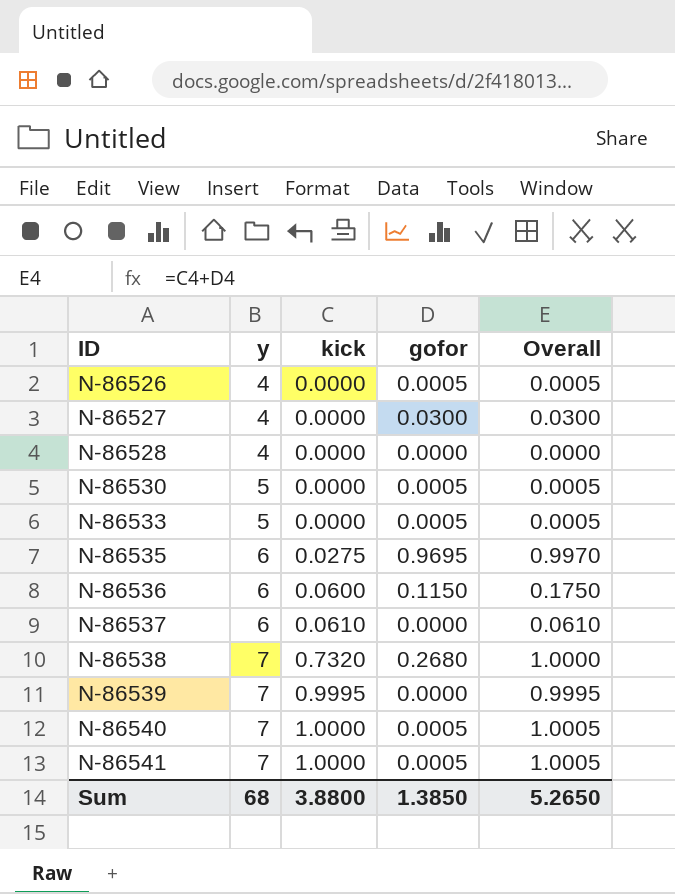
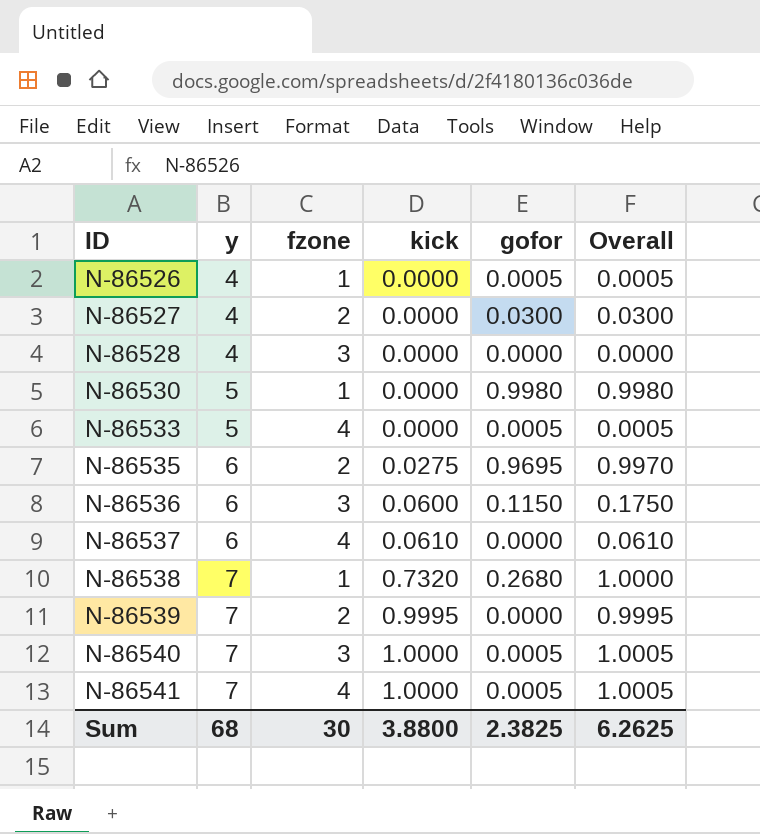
column fzone | position: none -> 3
N-86530 | gofor: 0.0005 -> 0.9980
N-86530 | Overall: 0.0005 -> 0.9980
Sum | gofor: 1.3850 -> 2.3825
Sum | Overall: 5.2650 -> 6.2625

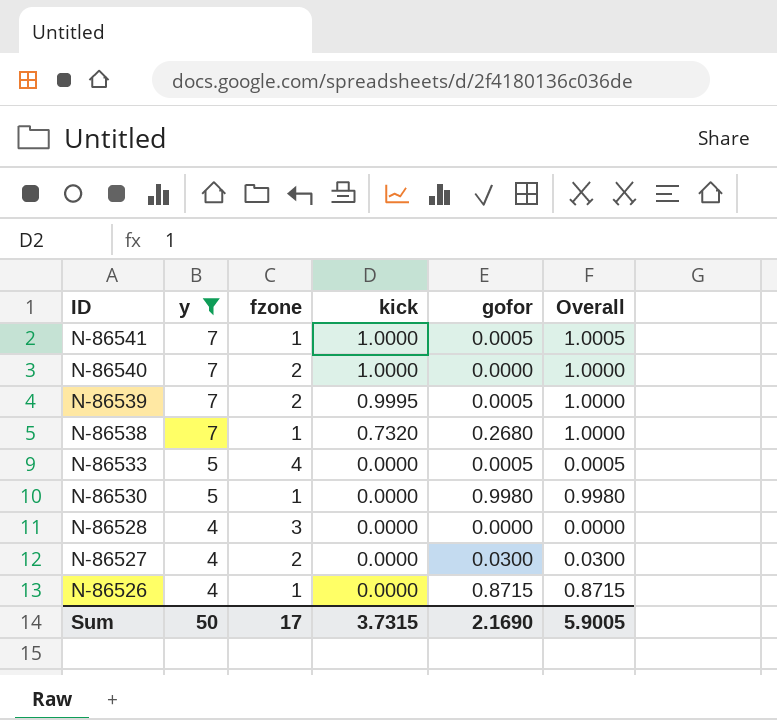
filter: none -> y != 6
row order: ID ascending -> ID descending
N-86541 | fzone: 4 -> 1
N-86540 | fzone: 3 -> 2
N-86540 | gofor: 0.0005 -> 0.0000
N-86540 | Overall: 1.0005 -> 1.0000
N-86539 | gofor: 0.0000 -> 0.0005
N-86539 | Overall: 0.9995 -> 1.0000
N-86526 | gofor: 0.0005 -> 0.8715
N-86526 | Overall: 0.0005 -> 0.8715
Sum | y: 68 -> 50
Sum | fzone: 30 -> 17
Sum | kick: 3.8800 -> 3.7315
Sum | gofor: 2.3825 -> 2.1690
Sum | Overall: 6.2625 -> 5.9005

